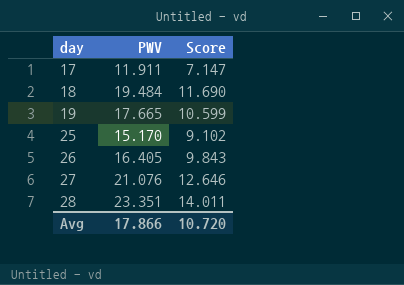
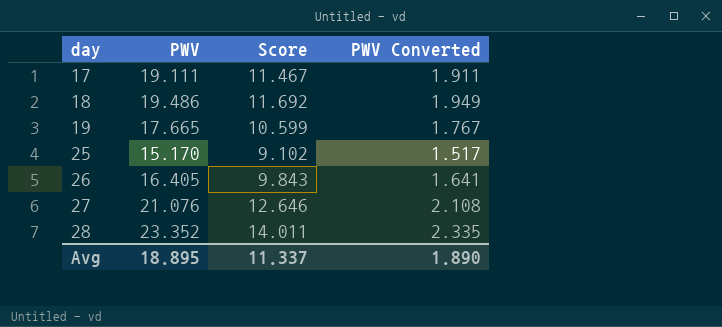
column PWV Converted | formula: none -> [PWV] * 0.1
17 | PWV: 11.911 -> 19.111
17 | Score: 7.147 -> 11.467
18 | PWV: 19.484 -> 19.486
18 | Score: 11.690 -> 11.692
28 | PWV: 23.351 -> 23.352
Avg | PWV: 17.866 -> 18.895
Avg | Score: 10.720 -> 11.337

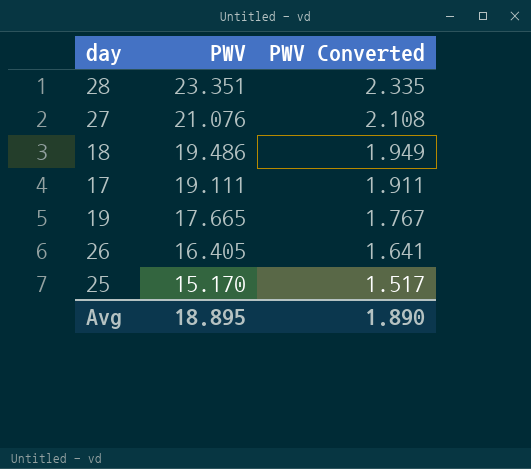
row order: day ascending -> PWV descending
column Score | formula: [PWV] * 0.6 -> none
28 | PWV: 23.352 -> 23.351

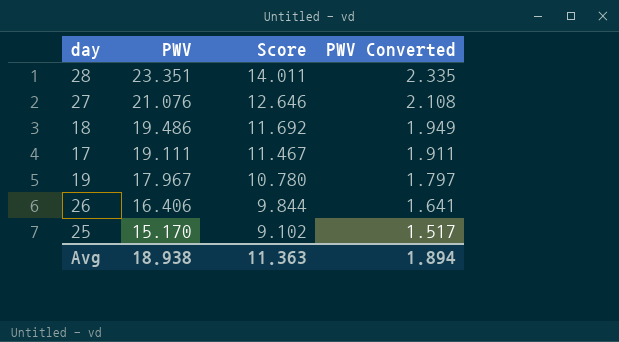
column Score | formula: none -> [PWV] * 0.6
19 | PWV: 17.665 -> 17.967
19 | PWV Converted: 1.767 -> 1.797
26 | PWV: 16.405 -> 16.406
Avg | PWV: 18.895 -> 18.938
Avg | PWV Converted: 1.890 -> 1.894

